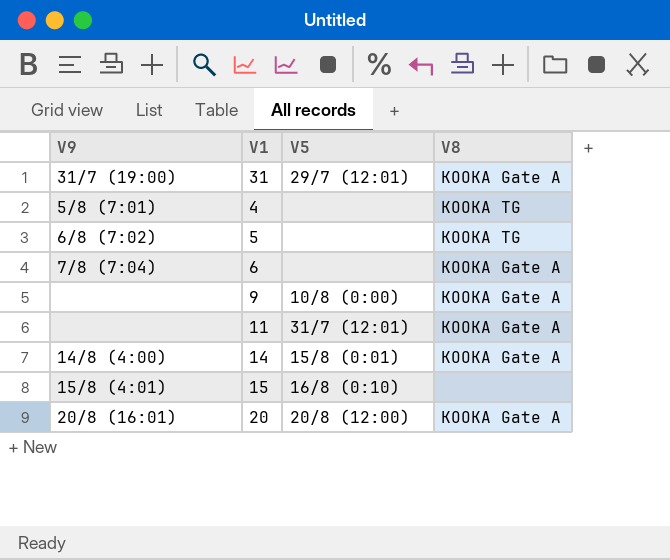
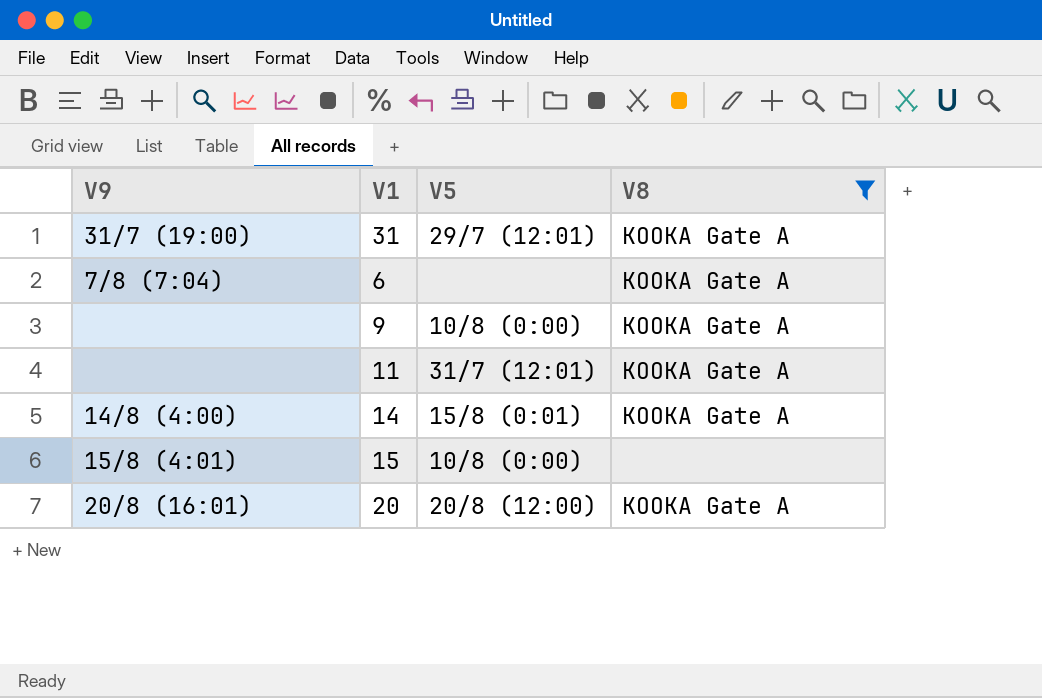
filter: none -> V8 != KOOKA TG
15 | V5: 16/8 (0:10) -> 10/8 (0:00)

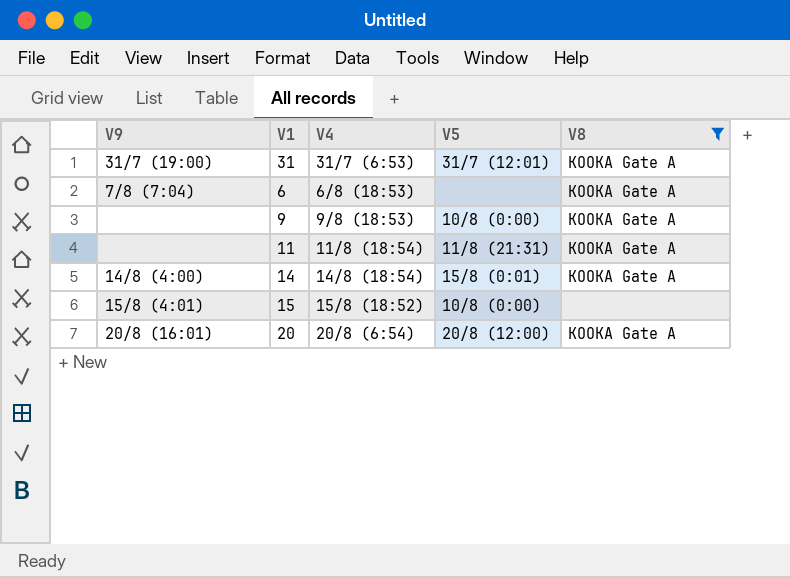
column V4 | position: none -> 3
31 | V5: 29/7 (12:01) -> 31/7 (12:01)
11 | V5: 31/7 (12:01) -> 11/8 (21:31)

